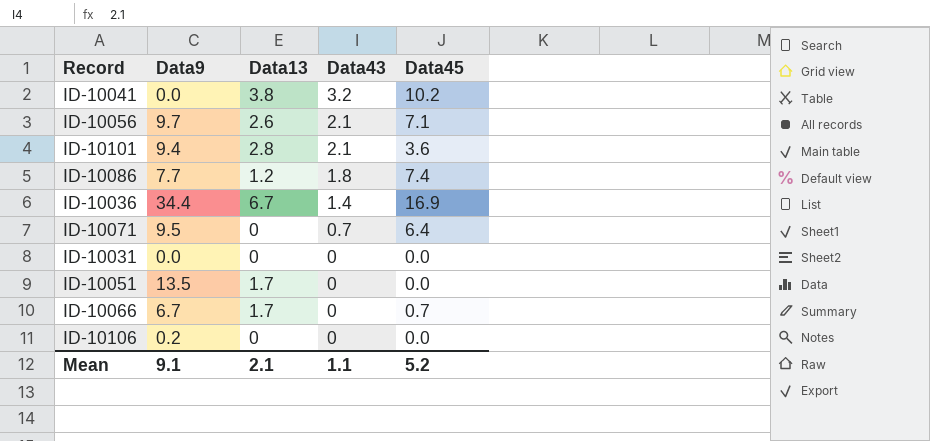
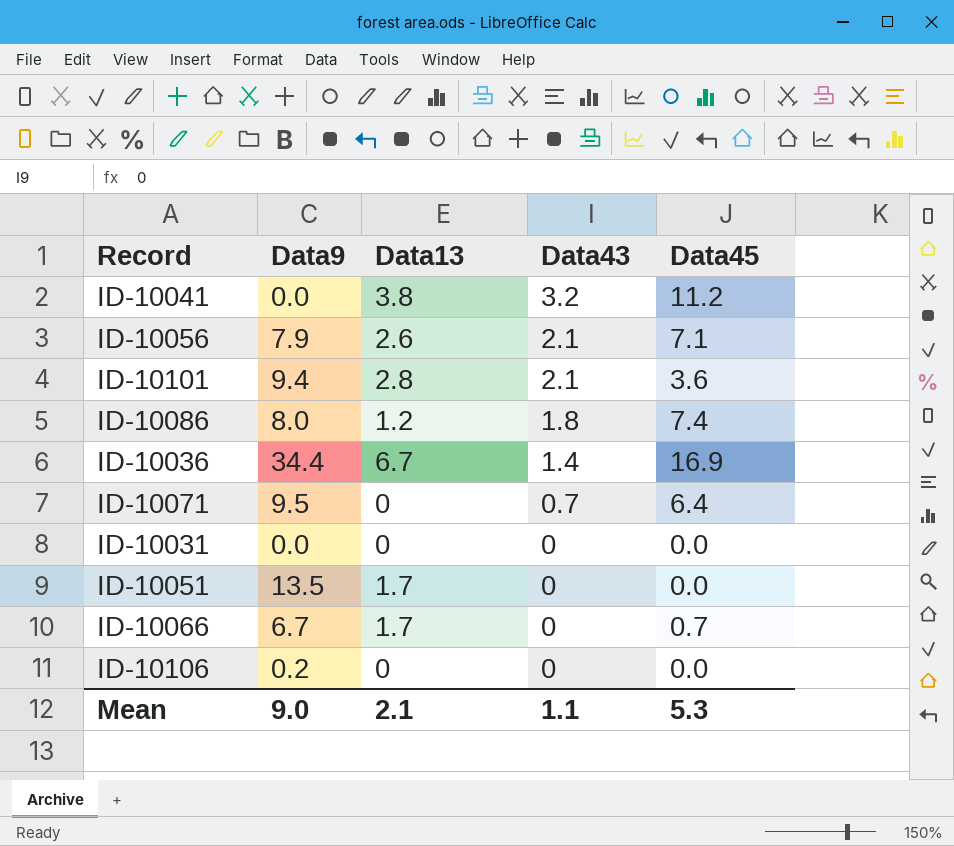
ID-10041 | Data45: 10.2 -> 11.2
ID-10056 | Data9: 9.7 -> 7.9
ID-10086 | Data9: 7.7 -> 8.0
Mean | Data9: 9.1 -> 9.0
Mean | Data45: 5.2 -> 5.3

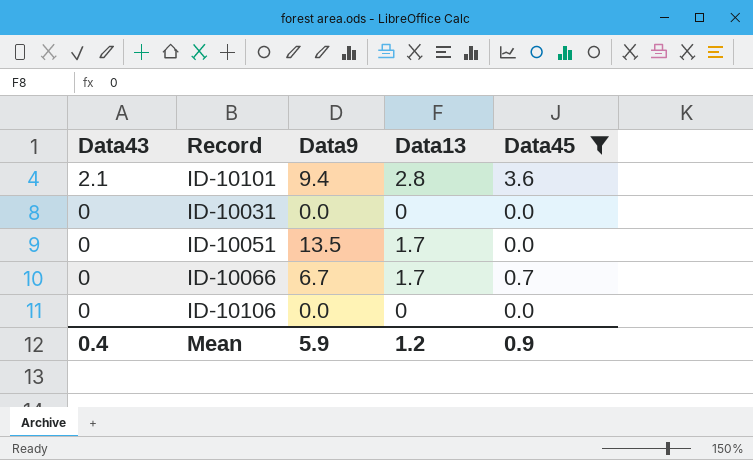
filter: none -> Data45 <= 3.6
column Data43 | position: 4 -> 1
ID-10106 | Data9: 0.2 -> 0.0
Mean | Data43: 1.1 -> 0.4
Mean | Data9: 9.0 -> 5.9
Mean | Data13: 2.1 -> 1.2
Mean | Data45: 5.3 -> 0.9

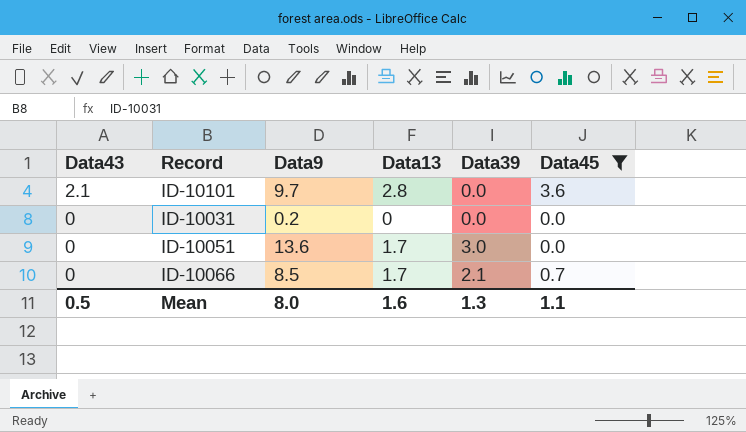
column Data39 | position: none -> 5
row ID-10106: 0 | 0.0 | 0 | 0.0 -> none
ID-10101 | Data9: 9.4 -> 9.7
ID-10031 | Data9: 0.0 -> 0.2
ID-10051 | Data9: 13.5 -> 13.6
ID-10066 | Data9: 6.7 -> 8.5
Mean | Data43: 0.4 -> 0.5
Mean | Data9: 5.9 -> 8.0
Mean | Data13: 1.2 -> 1.6
Mean | Data45: 0.9 -> 1.1

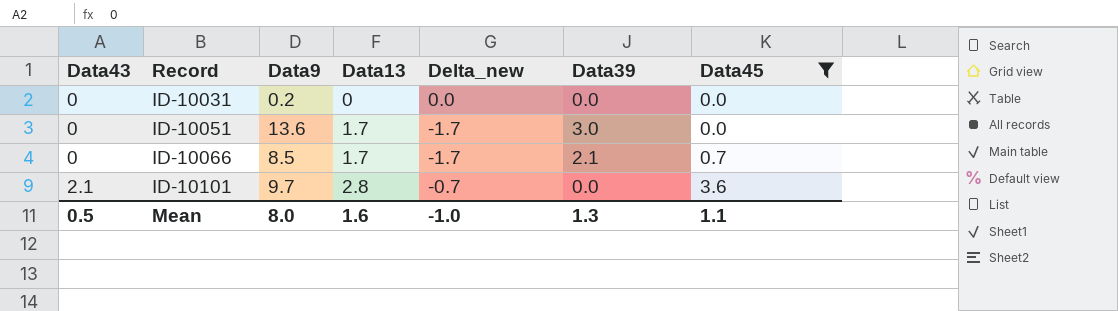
row order: Data43 descending -> Data43 ascending
column Delta_new | formula: none -> [Data43] - [Data13]

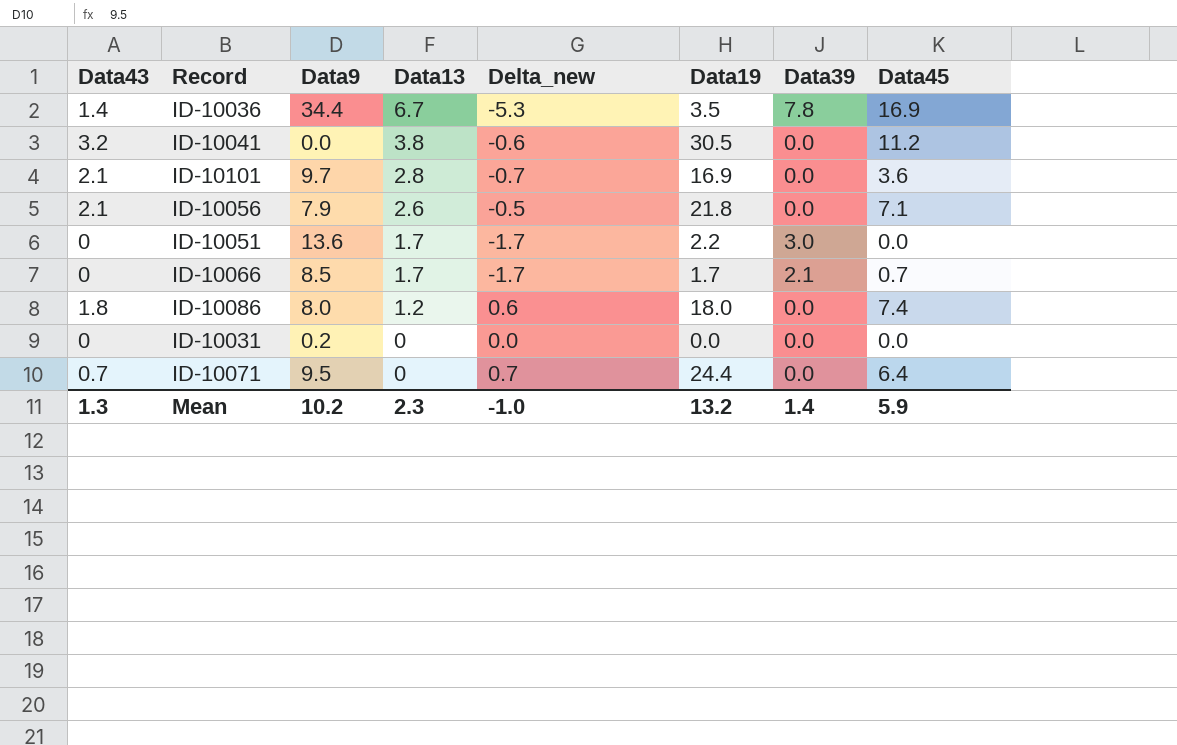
filter: Data45 <= 3.6 -> none
row order: Data43 ascending -> Data13 descending
column Data19 | position: none -> 6
Mean | Data43: 0.5 -> 1.3
Mean | Data9: 8.0 -> 10.2
Mean | Data13: 1.6 -> 2.3
Mean | Data39: 1.3 -> 1.4
Mean | Data45: 1.1 -> 5.9

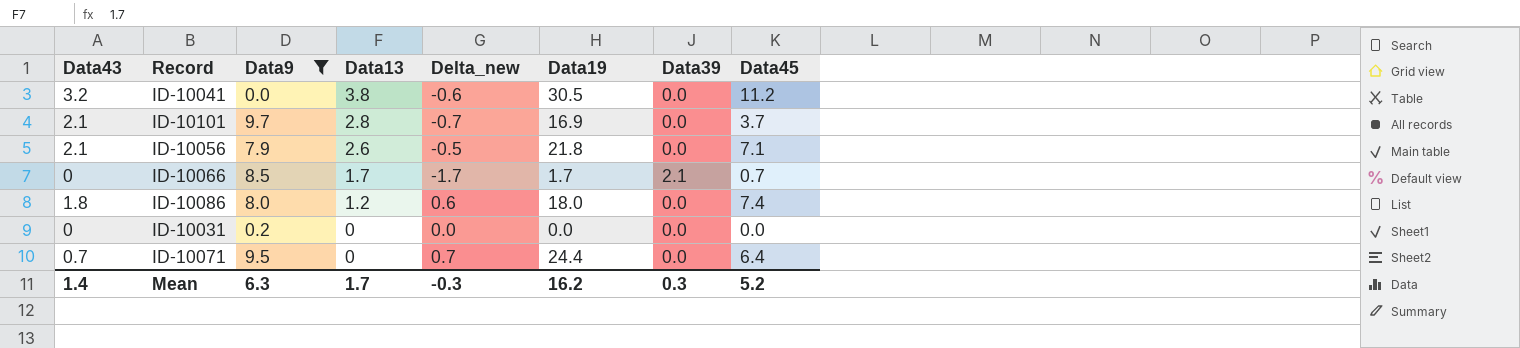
filter: none -> Data9 <= 9.7
ID-10101 | Data45: 3.6 -> 3.7
Mean | Data43: 1.3 -> 1.4
Mean | Data9: 10.2 -> 6.3
Mean | Data13: 2.3 -> 1.7
Mean | Delta_new: -1.0 -> -0.3
Mean | Data19: 13.2 -> 16.2
Mean | Data39: 1.4 -> 0.3
Mean | Data45: 5.9 -> 5.2

